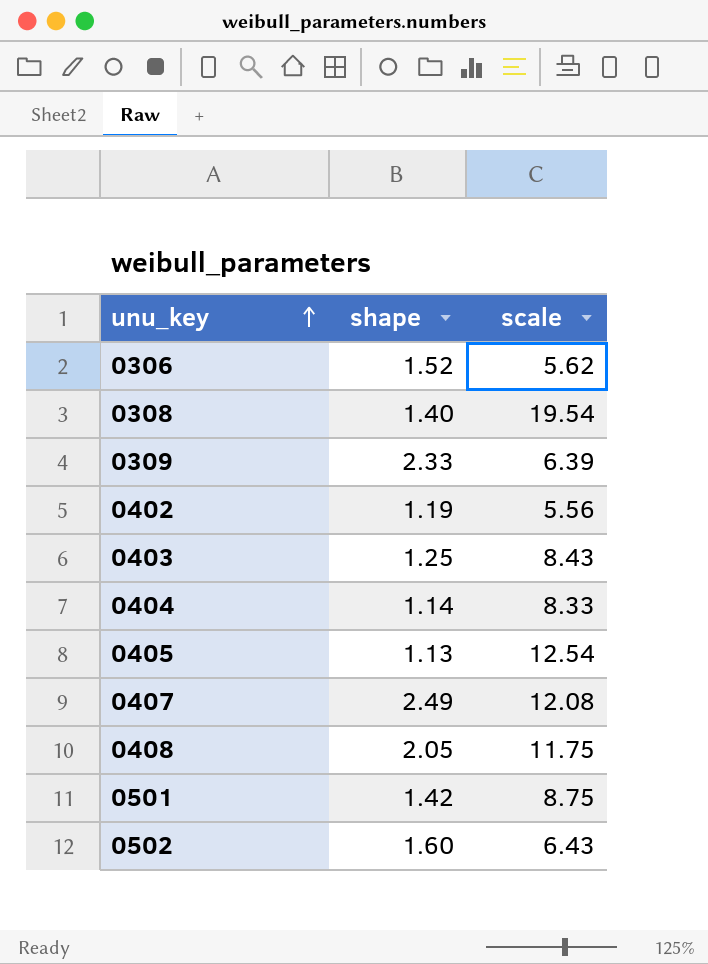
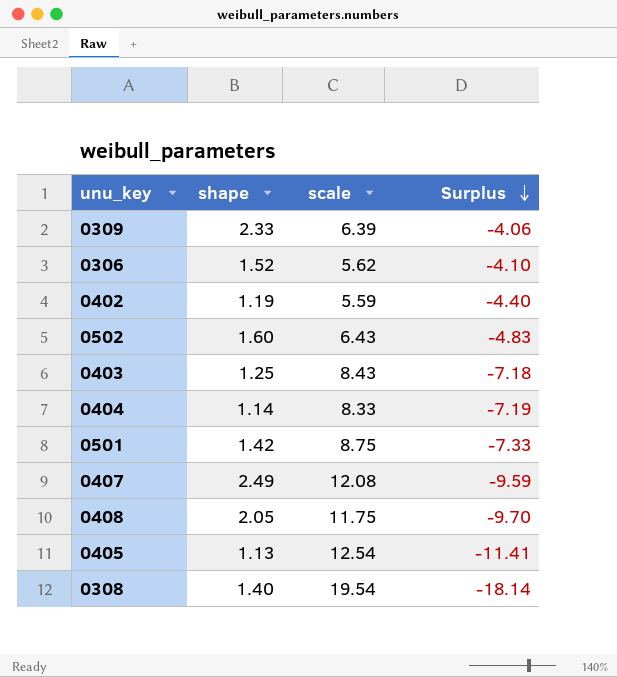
row order: unu_key ascending -> Surplus descending
column Surplus | formula: none -> [shape] - [scale]
0402 | scale: 5.56 -> 5.59

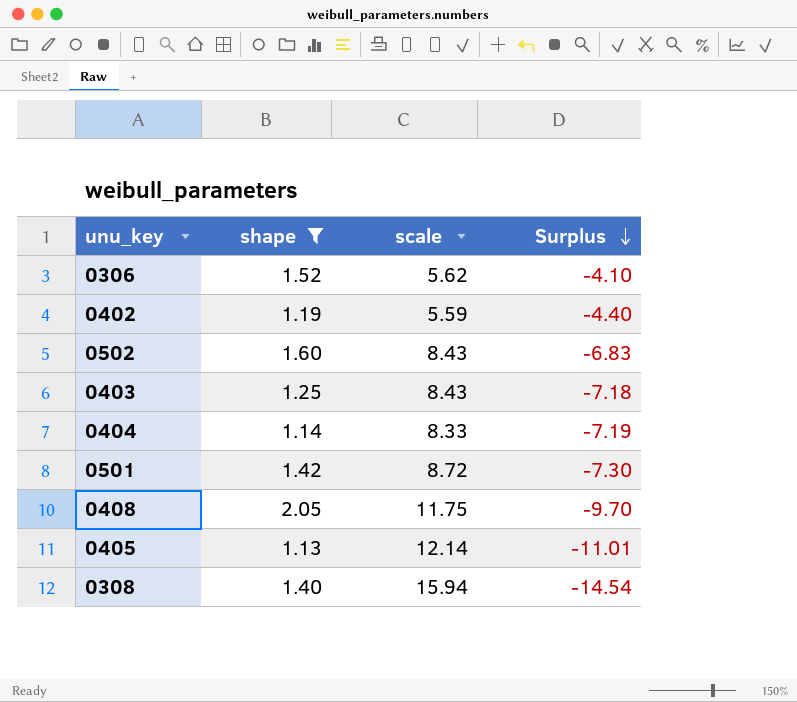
filter: none -> shape <= 2.05
0502 | scale: 6.43 -> 8.43
0502 | Surplus: -4.83 -> -6.83
0501 | scale: 8.75 -> 8.72
0501 | Surplus: -7.33 -> -7.30
0405 | scale: 12.54 -> 12.14
0405 | Surplus: -11.41 -> -11.01
0308 | scale: 19.54 -> 15.94
0308 | Surplus: -18.14 -> -14.54

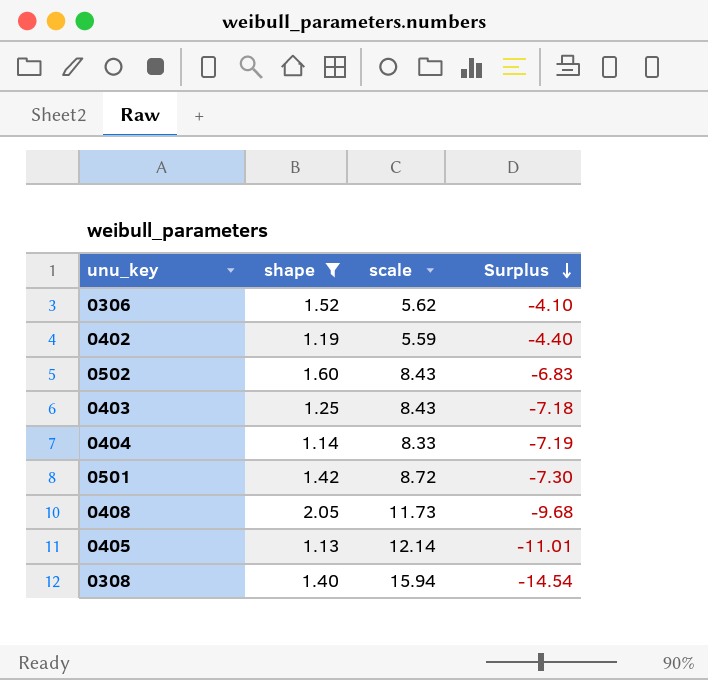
0408 | scale: 11.75 -> 11.73
0408 | Surplus: -9.70 -> -9.68

